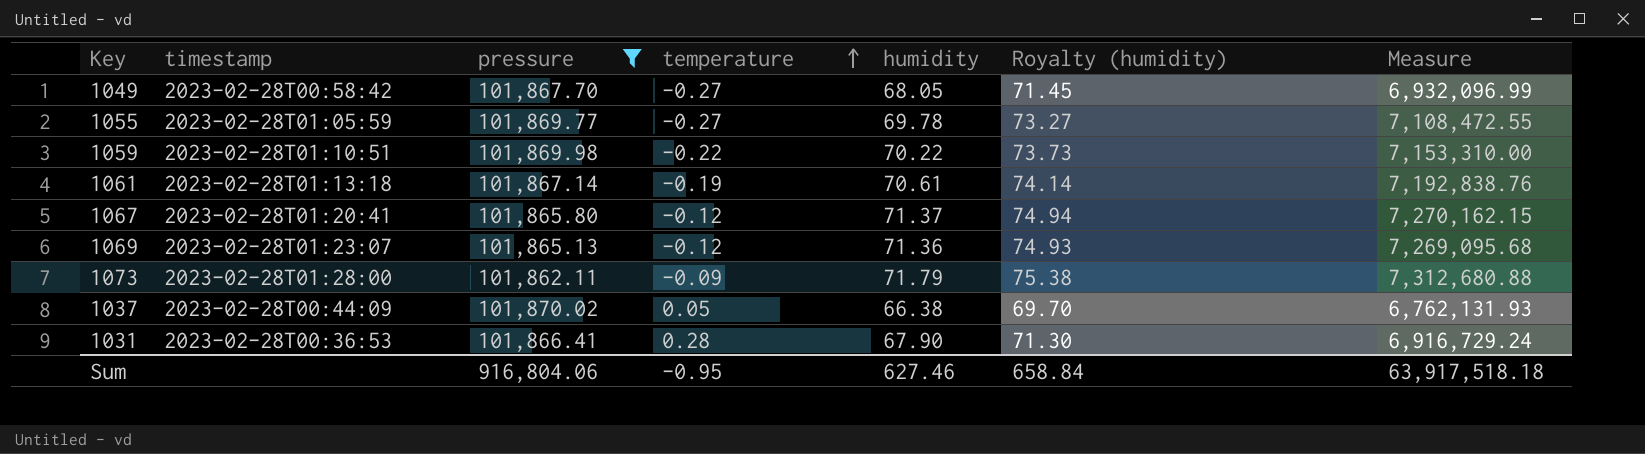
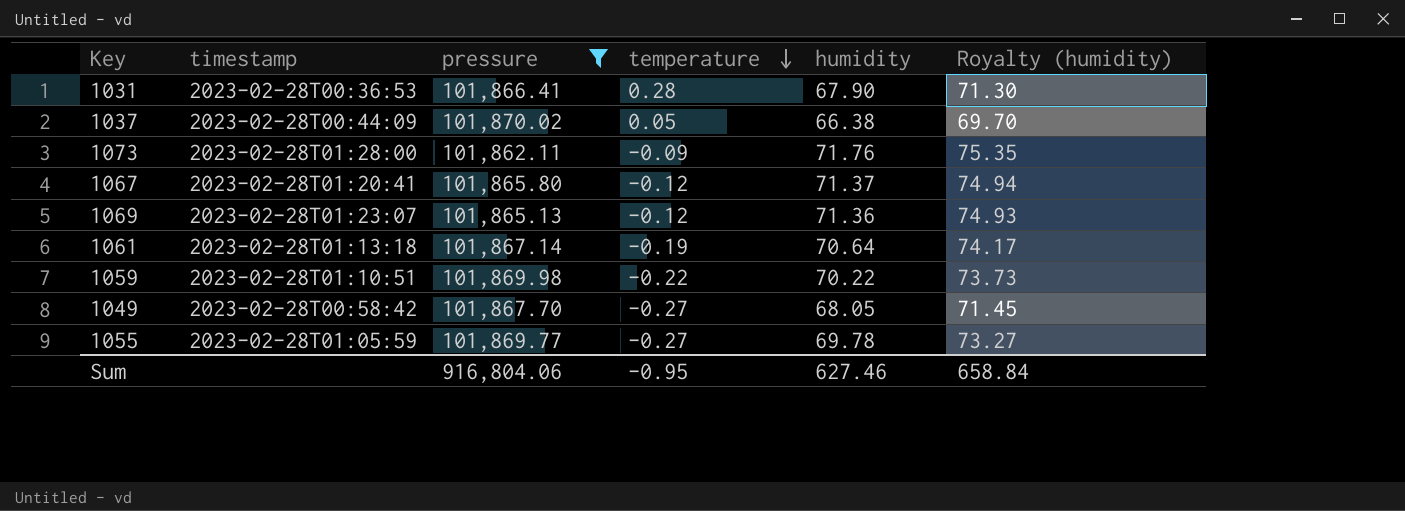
row order: temperature ascending -> temperature descending
column Measure | formula: [pressure] * [humidity] -> none
1073 | humidity: 71.79 -> 71.76
1073 | Royalty (humidity): 75.38 -> 75.35
1061 | humidity: 70.61 -> 70.64
1061 | Royalty (humidity): 74.14 -> 74.17

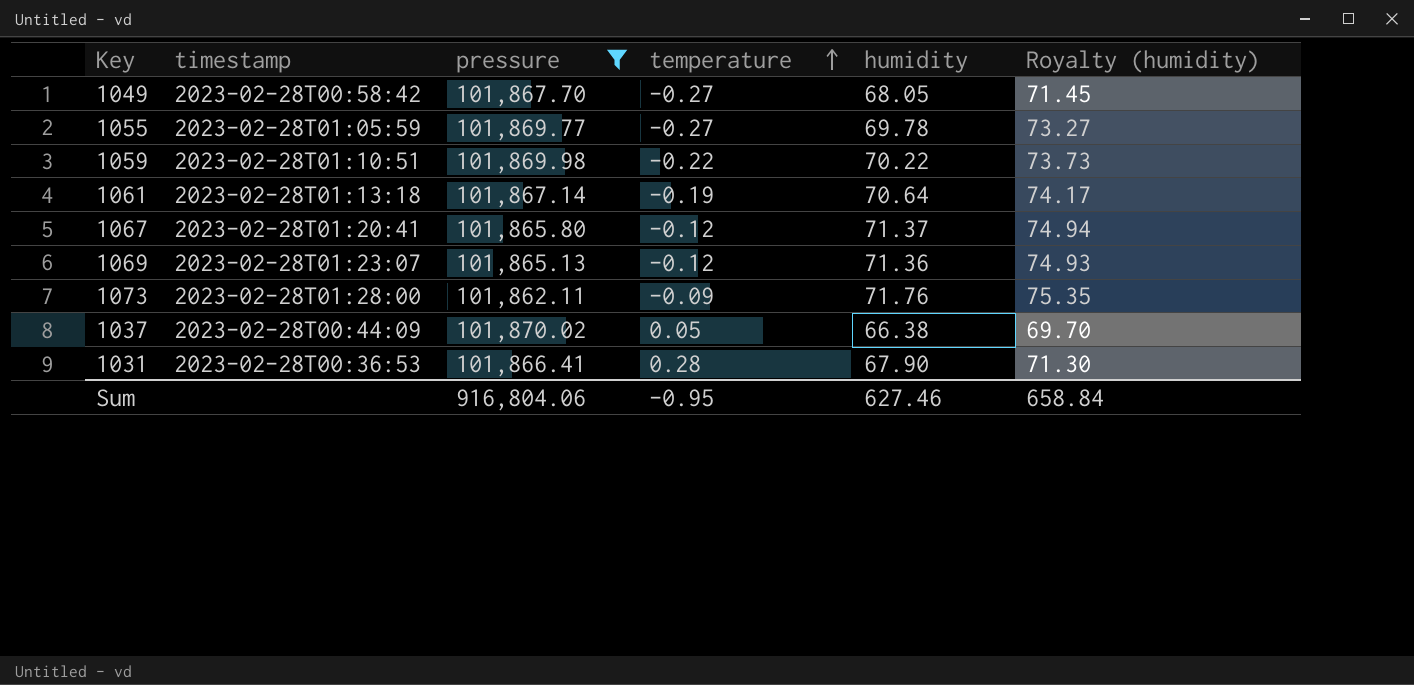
row order: temperature descending -> temperature ascending

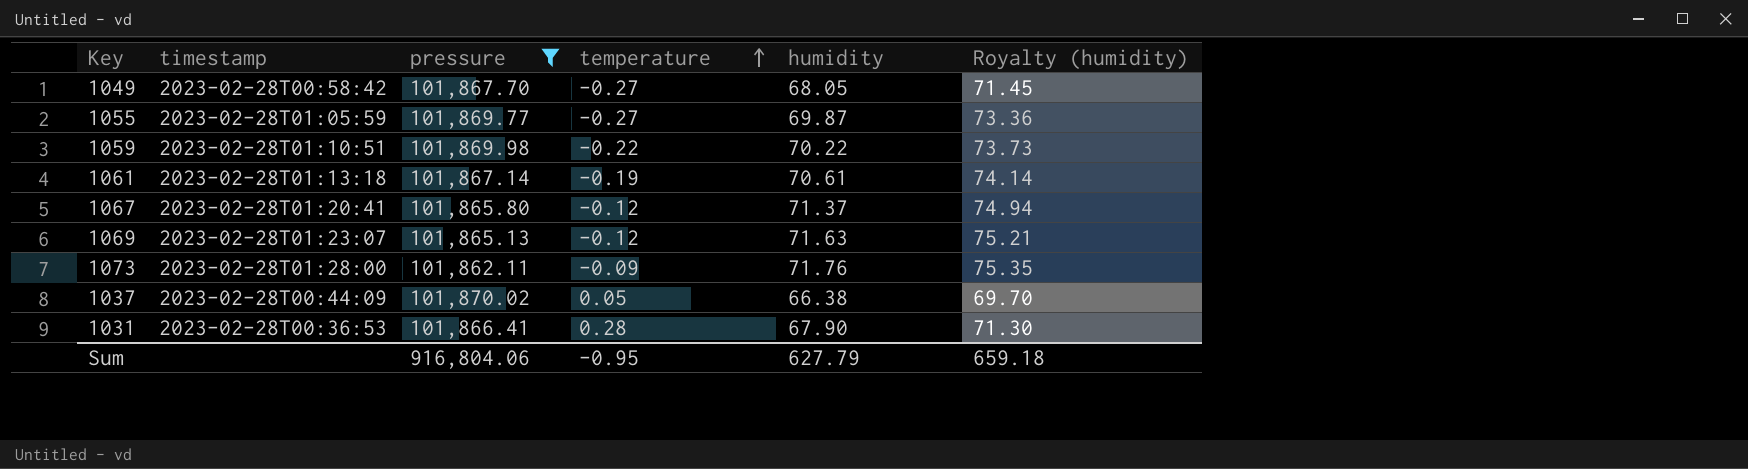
1055 | humidity: 69.78 -> 69.87
1055 | Royalty (humidity): 73.27 -> 73.36
1061 | humidity: 70.64 -> 70.61
1061 | Royalty (humidity): 74.17 -> 74.14
1069 | humidity: 71.36 -> 71.63
1069 | Royalty (humidity): 74.93 -> 75.21
Sum | humidity: 627.46 -> 627.79
Sum | Royalty (humidity): 658.84 -> 659.18

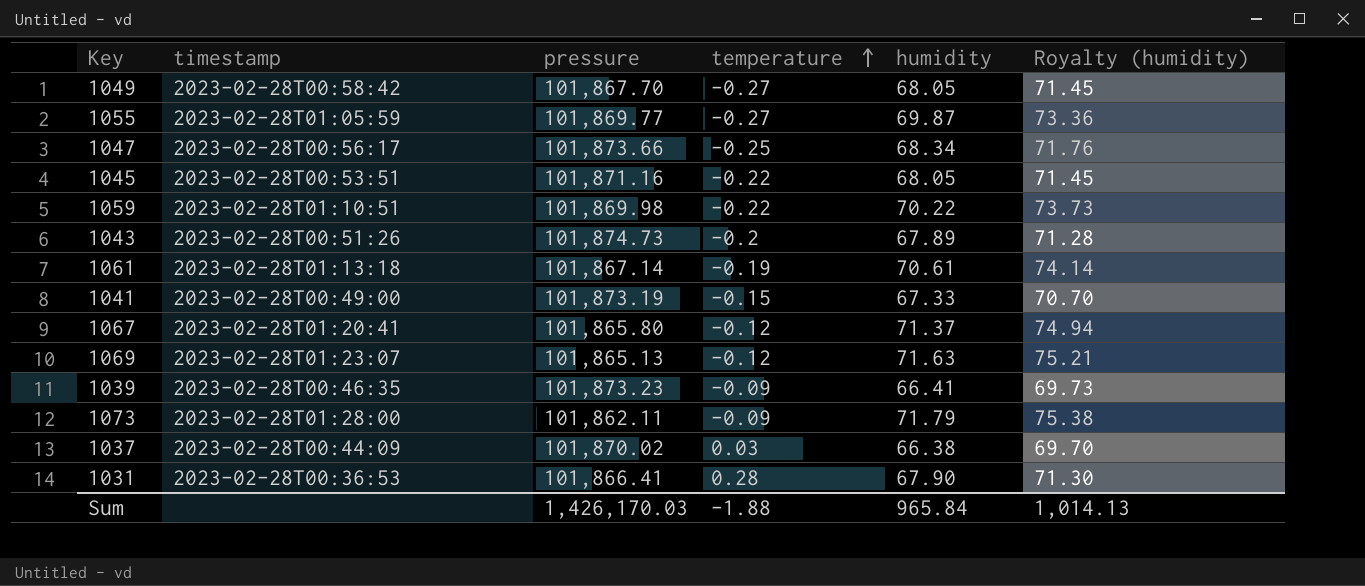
filter: pressure <= 101,870.02 -> none
1073 | humidity: 71.76 -> 71.79
1073 | Royalty (humidity): 75.35 -> 75.38
1037 | temperature: 0.05 -> 0.03
Sum | pressure: 916,804.06 -> 1,426,170.03
Sum | temperature: -0.95 -> -1.88
Sum | humidity: 627.79 -> 965.84
Sum | Royalty (humidity): 659.18 -> 1,014.13

